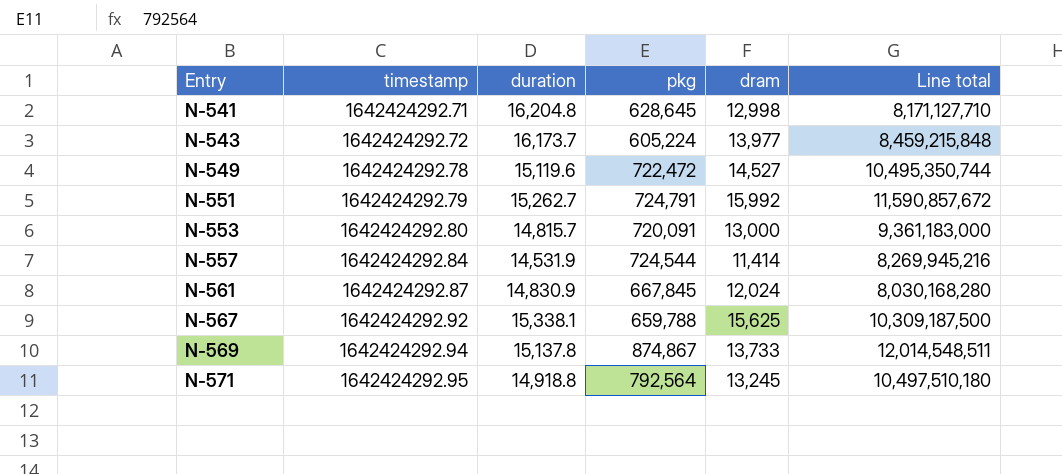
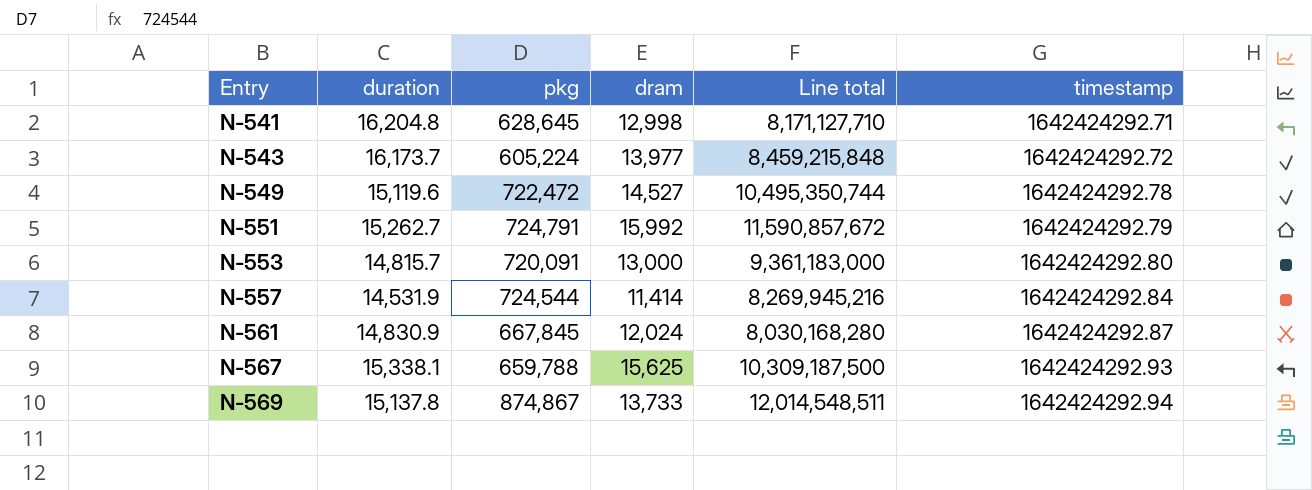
column timestamp | position: 2 -> 6
row N-571: 1642424292.95 | 14,918.8 | 792,564 | 13,245 | 10,497,510,180 -> none
N-567 | timestamp: 1642424292.92 -> 1642424292.93

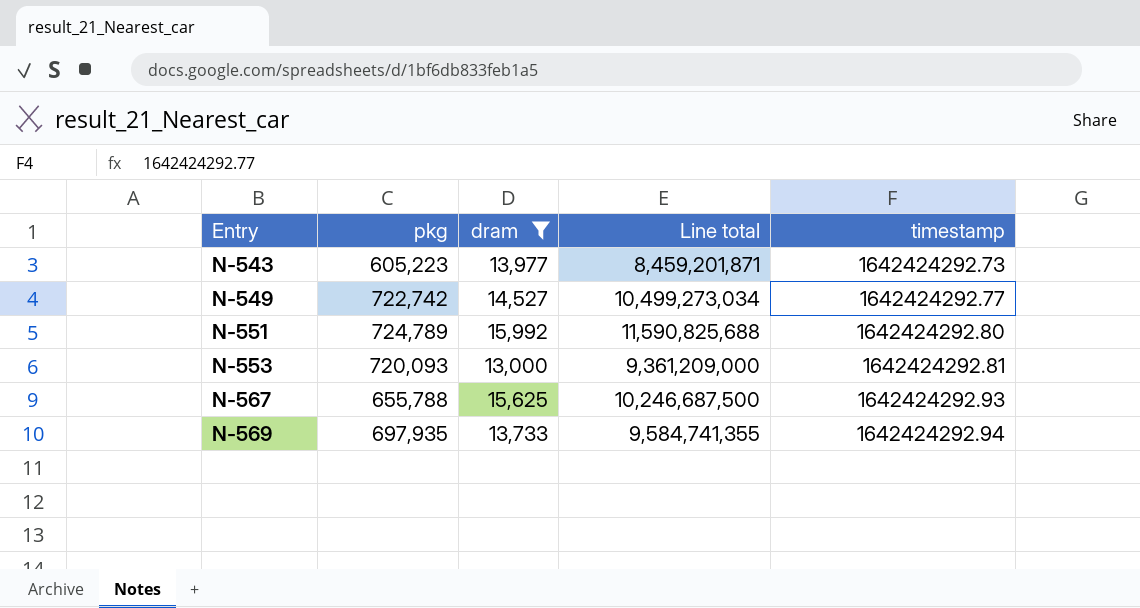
filter: none -> dram >= 13,000
column duration | position: 2 -> none
N-543 | pkg: 605,224 -> 605,223
N-543 | Line total: 8,459,215,848 -> 8,459,201,871
N-543 | timestamp: 1642424292.72 -> 1642424292.73
N-549 | pkg: 722,472 -> 722,742
N-549 | Line total: 10,495,350,744 -> 10,499,273,034
N-549 | timestamp: 1642424292.78 -> 1642424292.77
N-551 | pkg: 724,791 -> 724,789
N-551 | Line total: 11,590,857,672 -> 11,590,825,688
N-551 | timestamp: 1642424292.79 -> 1642424292.80
N-553 | pkg: 720,091 -> 720,093
N-553 | Line total: 9,361,183,000 -> 9,361,209,000
N-553 | timestamp: 1642424292.80 -> 1642424292.81
N-567 | pkg: 659,788 -> 655,788
N-567 | Line total: 10,309,187,500 -> 10,246,687,500
N-569 | pkg: 874,867 -> 697,935
N-569 | Line total: 12,014,548,511 -> 9,584,741,355

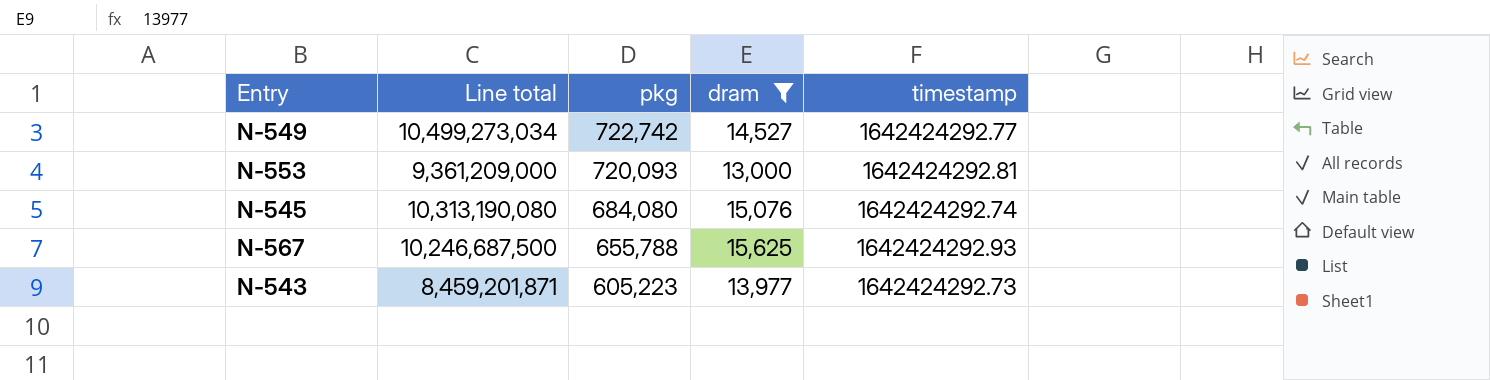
row order: Entry ascending -> pkg descending
column Line total | position: 4 -> 2
row N-551: 724,789 | 15,992 | 11,590,825,688 | 1642424292.80 -> none
row N-569: 697,935 | 13,733 | 9,584,741,355 | 1642424292.94 -> none
row N-545: none -> 10,313,190,080 | 684,080 | 15,076 | 1642424292.74

